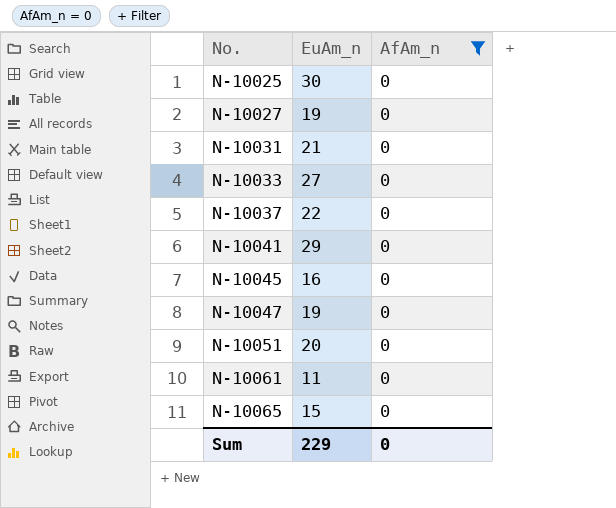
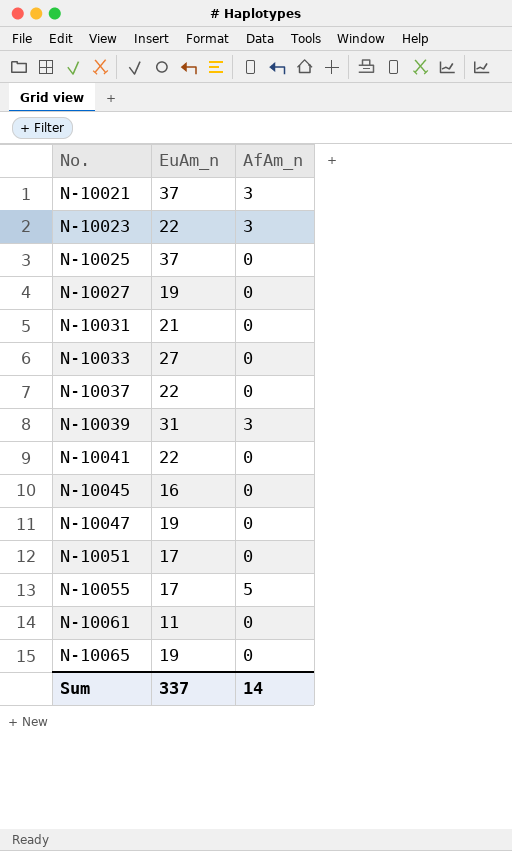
filter: AfAm_n = 0 -> none
N-10025 | EuAm_n: 30 -> 37
N-10041 | EuAm_n: 29 -> 22
N-10051 | EuAm_n: 20 -> 17
N-10065 | EuAm_n: 15 -> 19
Sum | EuAm_n: 229 -> 337
Sum | AfAm_n: 0 -> 14

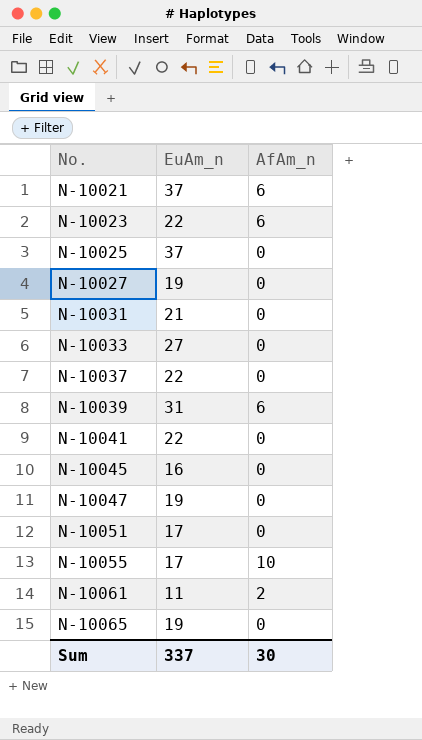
N-10021 | AfAm_n: 3 -> 6
N-10023 | AfAm_n: 3 -> 6
N-10039 | AfAm_n: 3 -> 6
N-10055 | AfAm_n: 5 -> 10
N-10061 | AfAm_n: 0 -> 2
Sum | AfAm_n: 14 -> 30

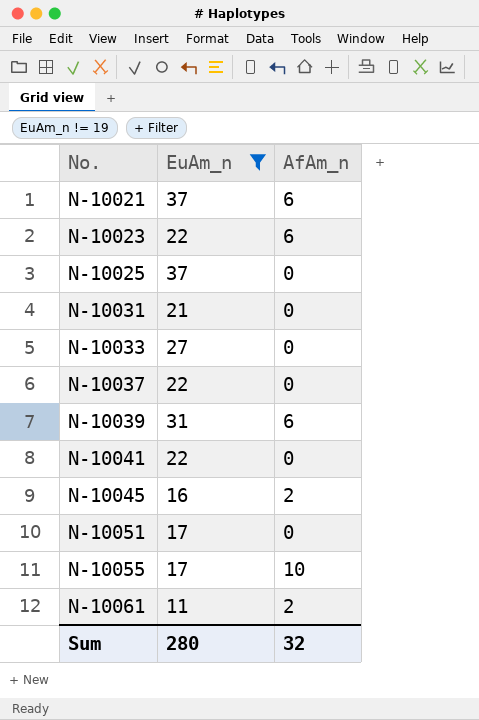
filter: none -> EuAm_n != 19
N-10045 | AfAm_n: 0 -> 2
Sum | EuAm_n: 337 -> 280
Sum | AfAm_n: 30 -> 32

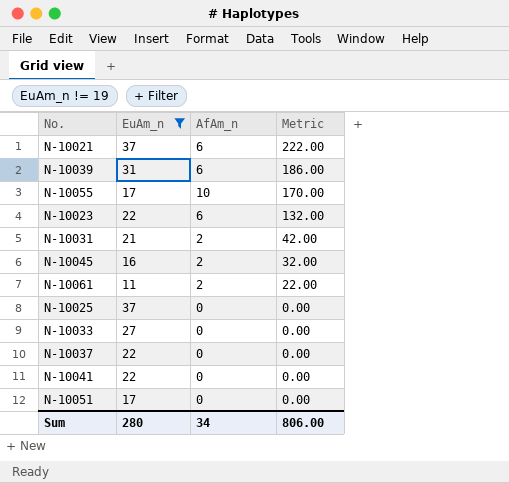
row order: No. ascending -> Metric descending
column Metric | formula: none -> [EuAm_n] * [AfAm_n]
N-10031 | AfAm_n: 0 -> 2
Sum | AfAm_n: 32 -> 34

